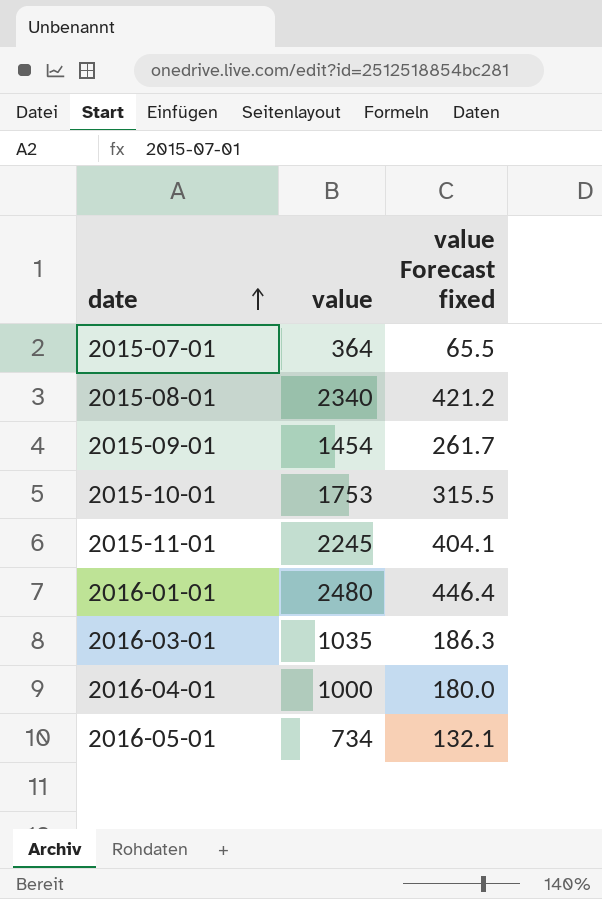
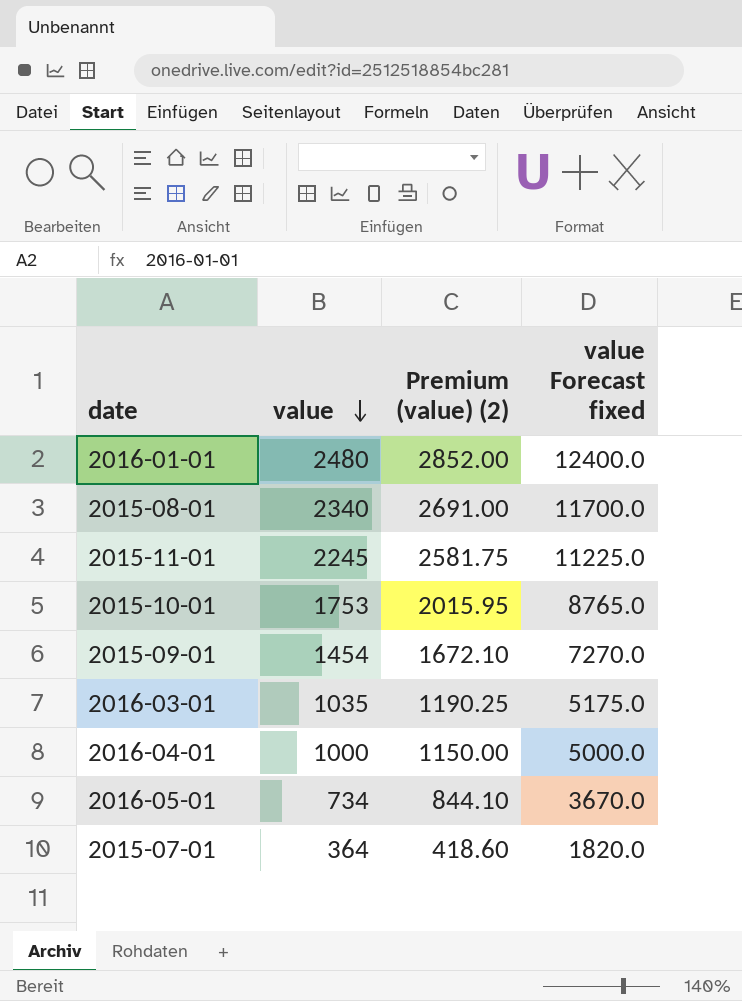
row order: date ascending -> value descending
column Premium (value) (2) | formula: none -> [value] * 1.15
column value Forecast fixed | formula: [value] * 0.18 -> [value] * 5

